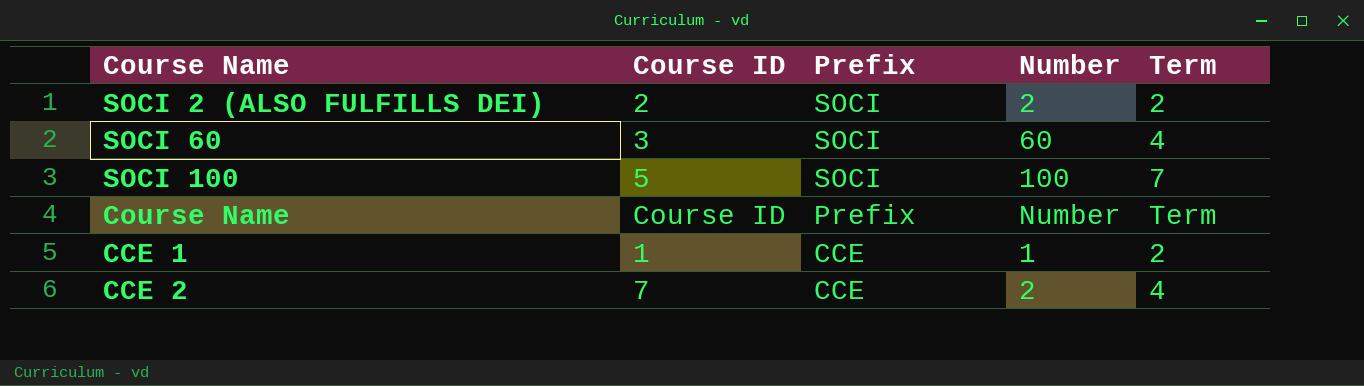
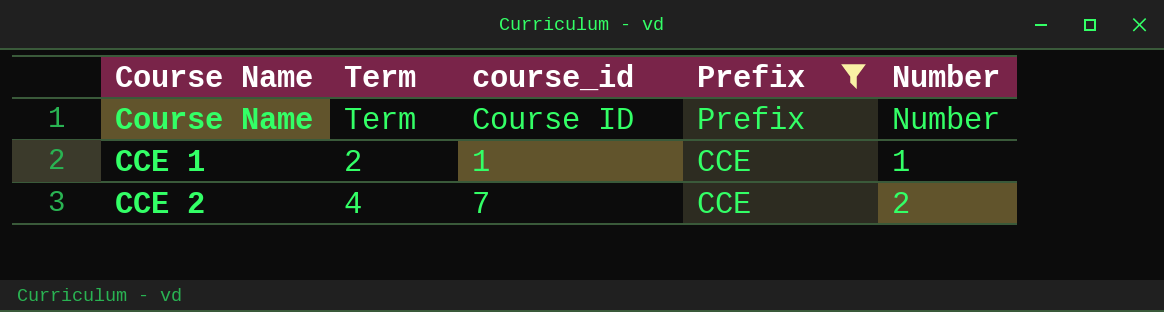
filter: none -> Prefix != SOCI
column Term | position: 5 -> 2
column name: Course ID -> course_id

